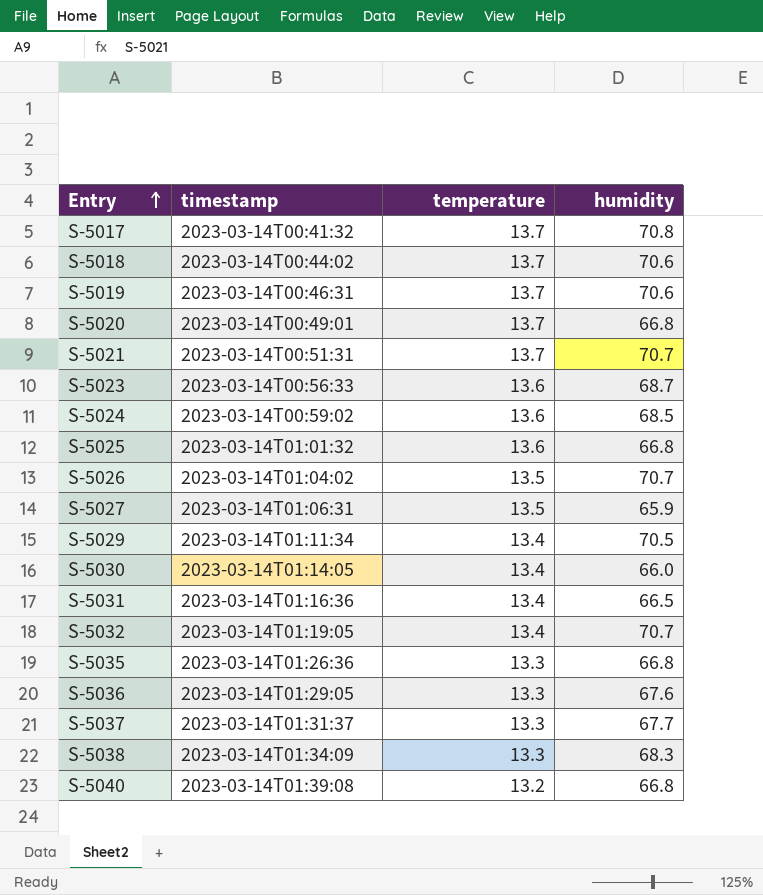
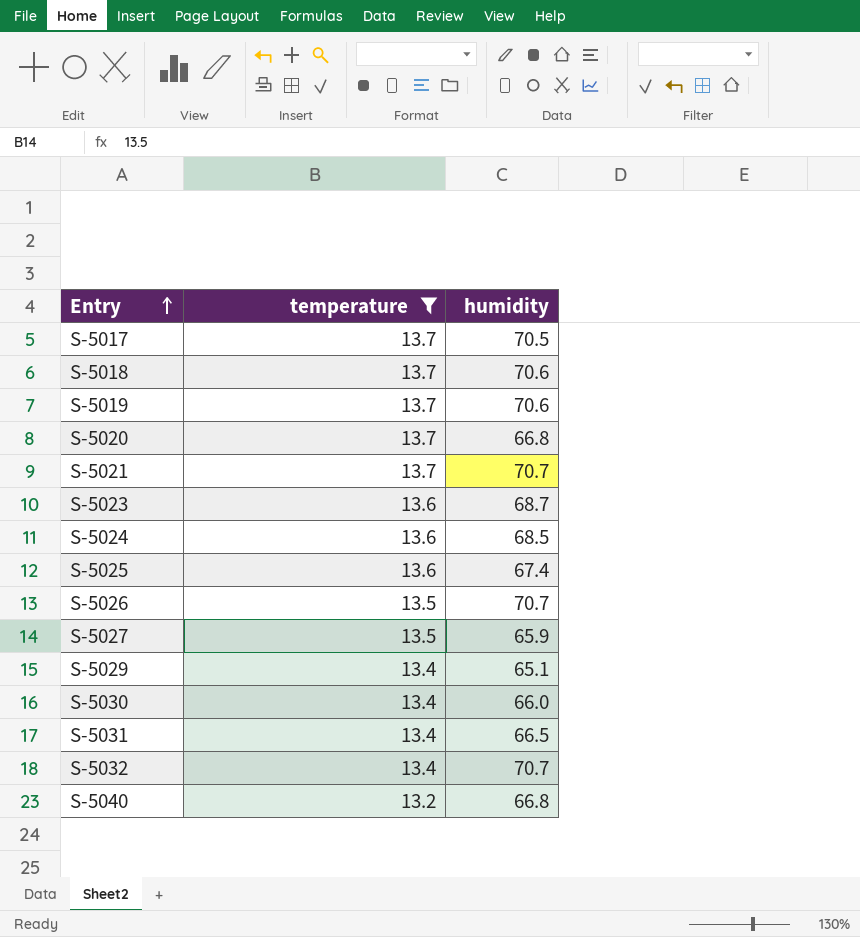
filter: none -> temperature != 13.3
column timestamp | position: 2 -> none
S-5017 | humidity: 70.8 -> 70.5
S-5025 | humidity: 66.8 -> 67.4
S-5029 | humidity: 70.5 -> 65.1

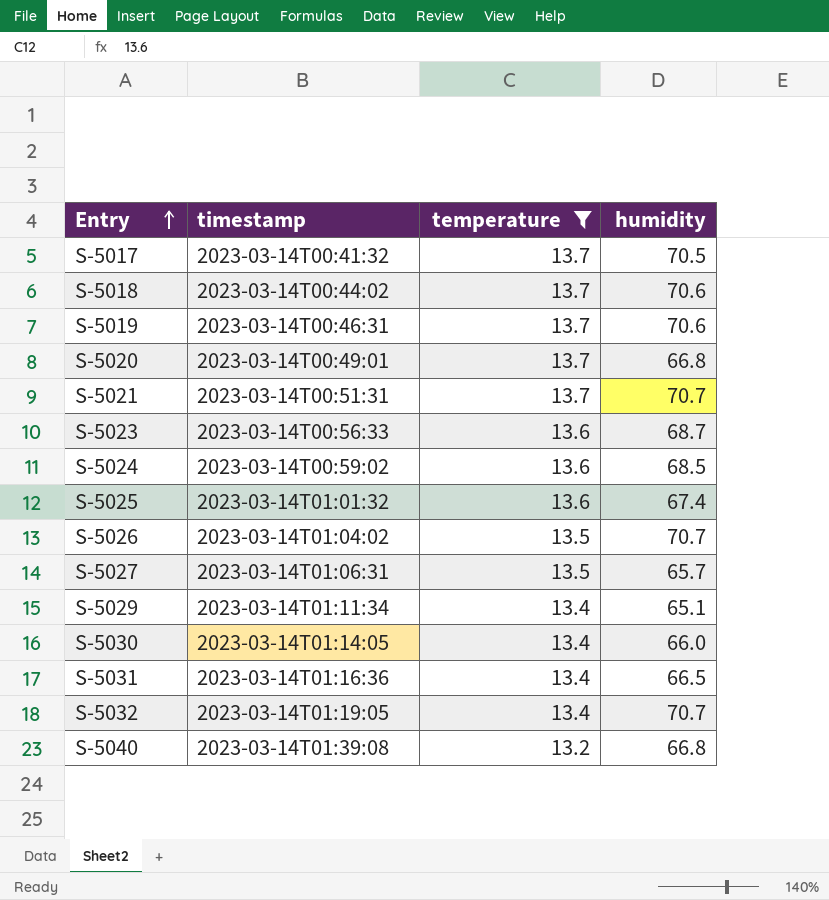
column timestamp | position: none -> 2
S-5027 | humidity: 65.9 -> 65.7

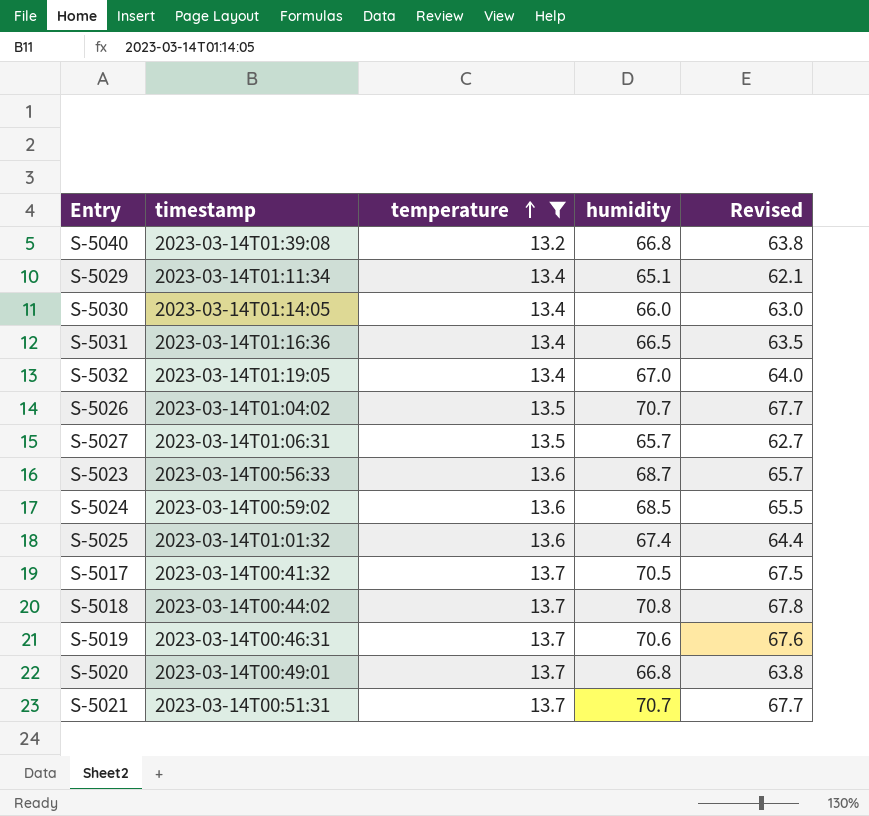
row order: Entry ascending -> temperature ascending
column Revised | formula: none -> [humidity] - 3
S-5032 | humidity: 70.7 -> 67.0
S-5018 | humidity: 70.6 -> 70.8

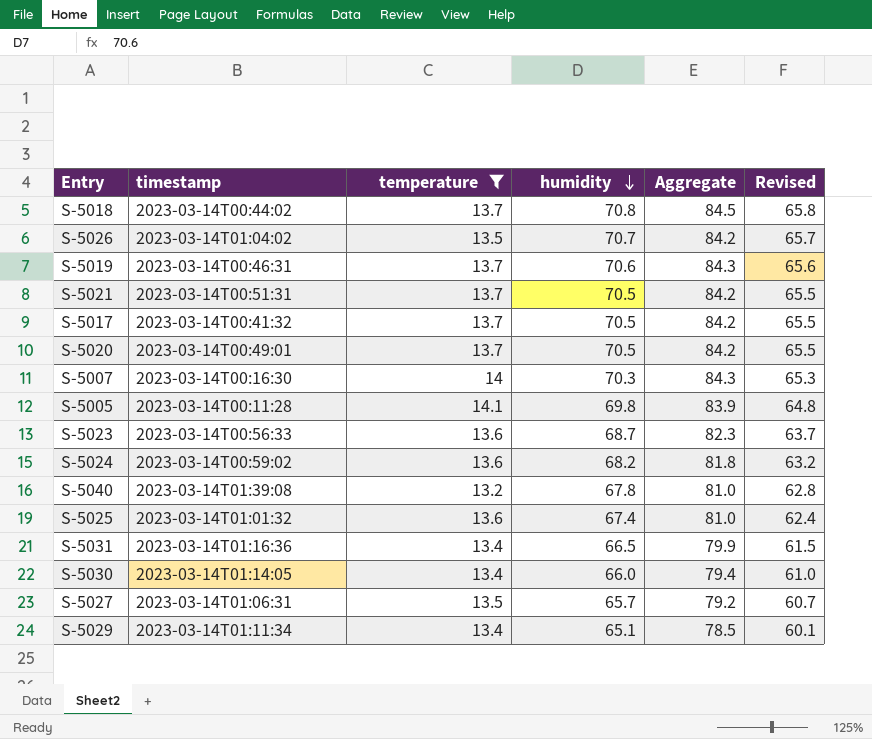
row order: temperature ascending -> humidity descending
column Aggregate | formula: none -> [temperature] + [humidity]
column Revised | formula: [humidity] - 3 -> [humidity] - 5
row S-5032: 2023-03-14T01:19:05 | 13.4 | 67.0 | 64.0 -> none
S-5021 | humidity: 70.7 -> 70.5
S-5020 | humidity: 66.8 -> 70.5
row S-5007: none -> 2023-03-14T00:16:30 | 14 | 70.3 | 84.3 | 65.3
row S-5005: none -> 2023-03-14T00:11:28 | 14.1 | 69.8 | 83.9 | 64.8
S-5024 | humidity: 68.5 -> 68.2
S-5040 | humidity: 66.8 -> 67.8

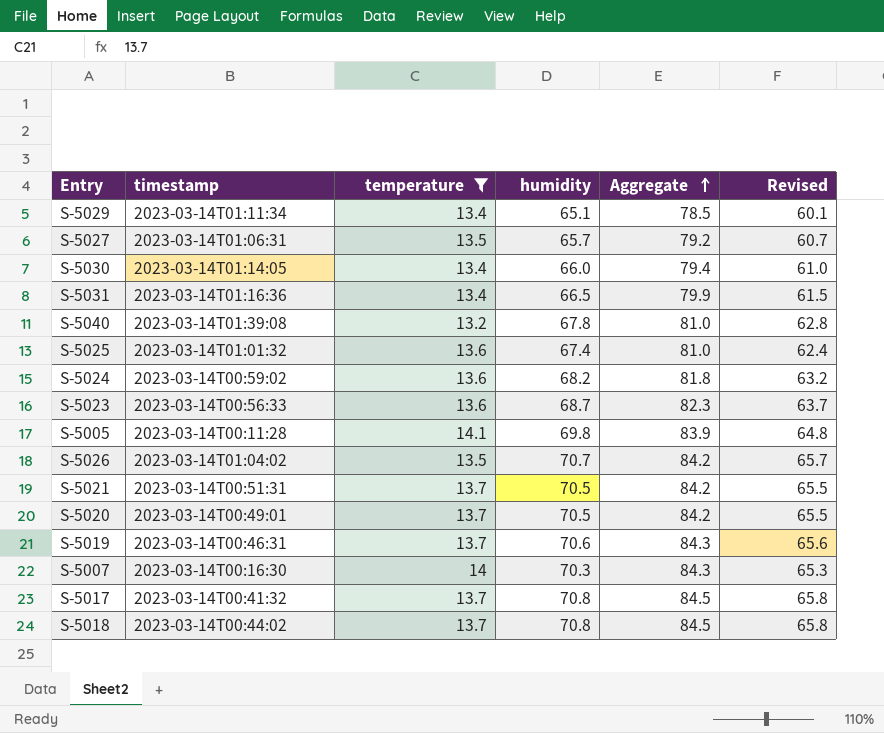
row order: humidity descending -> Aggregate ascending
S-5017 | humidity: 70.5 -> 70.8
S-5017 | Aggregate: 84.2 -> 84.5
S-5017 | Revised: 65.5 -> 65.8

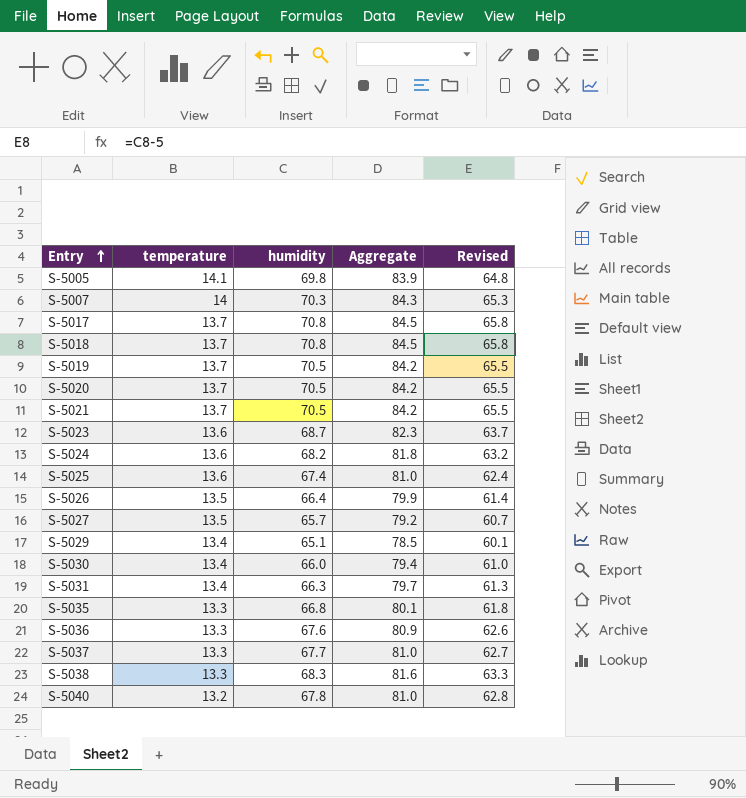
filter: temperature != 13.3 -> none
row order: Aggregate ascending -> Entry ascending
column timestamp | position: 2 -> none
S-5019 | humidity: 70.6 -> 70.5
S-5019 | Aggregate: 84.3 -> 84.2
S-5019 | Revised: 65.6 -> 65.5
S-5026 | humidity: 70.7 -> 66.4
S-5026 | Aggregate: 84.2 -> 79.9
S-5026 | Revised: 65.7 -> 61.4
S-5031 | humidity: 66.5 -> 66.3
S-5031 | Aggregate: 79.9 -> 79.7
S-5031 | Revised: 61.5 -> 61.3

